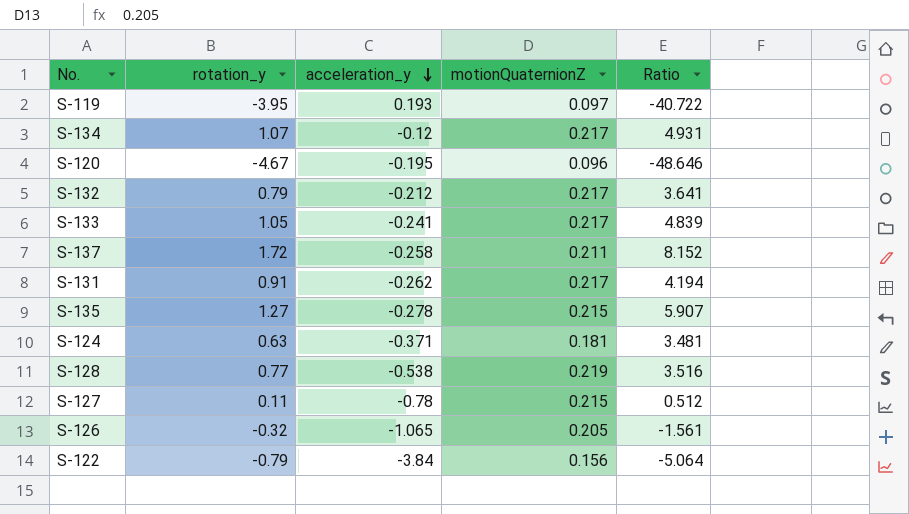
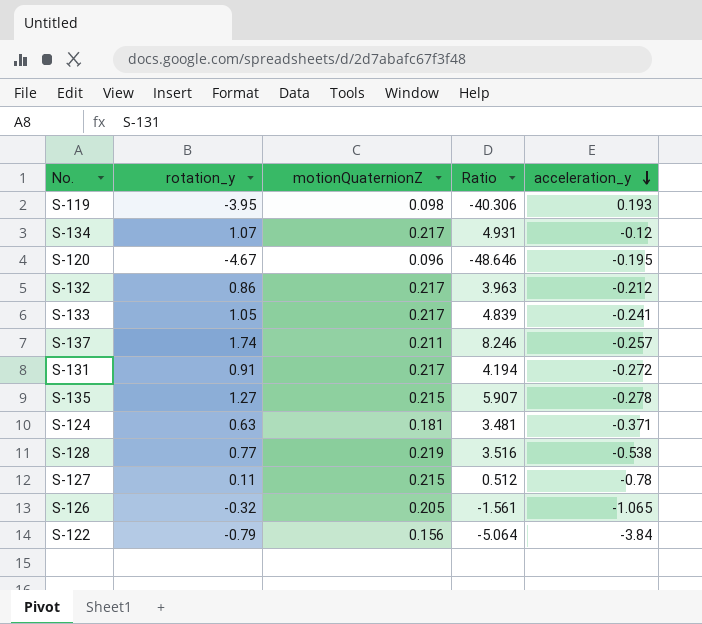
column acceleration_y | position: 3 -> 5
S-119 | motionQuaternionZ: 0.097 -> 0.098
S-119 | Ratio: -40.722 -> -40.306
S-132 | rotation_y: 0.79 -> 0.86
S-132 | Ratio: 3.641 -> 3.963
S-137 | rotation_y: 1.72 -> 1.74
S-137 | Ratio: 8.152 -> 8.246
S-137 | acceleration_y: -0.258 -> -0.257
S-131 | acceleration_y: -0.262 -> -0.272

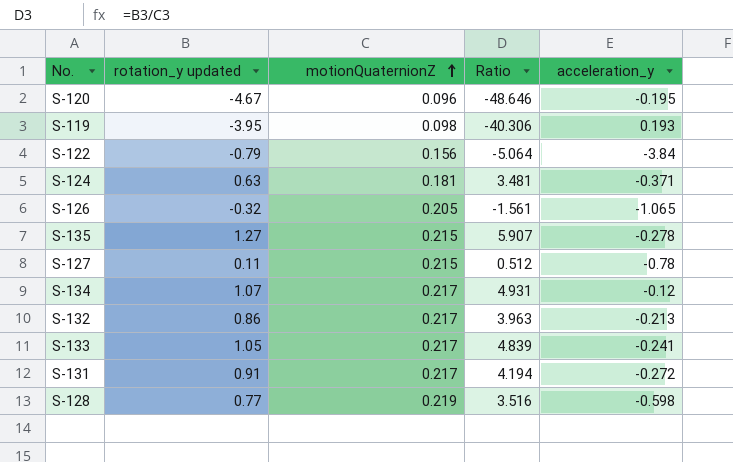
row order: acceleration_y descending -> motionQuaternionZ ascending
column name: rotation_y -> rotation_y updated
row S-137: 1.74 | 0.211 | 8.246 | -0.257 -> none
S-132 | acceleration_y: -0.212 -> -0.213
S-128 | acceleration_y: -0.538 -> -0.598

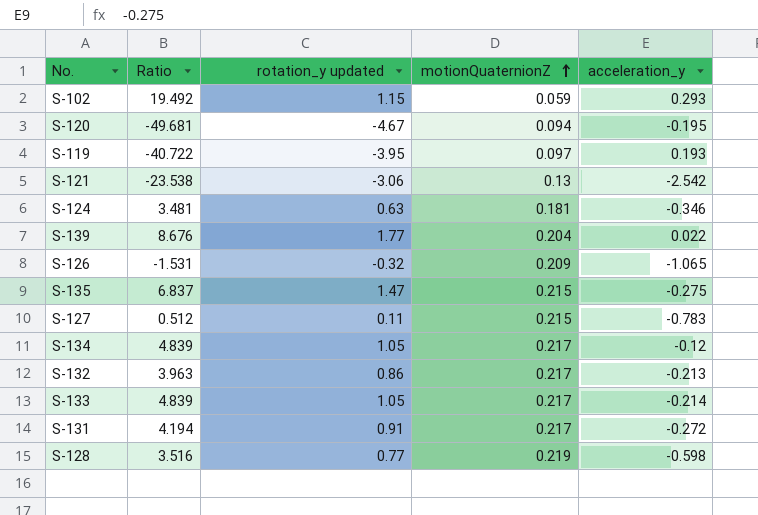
column Ratio | position: 4 -> 2
row S-122: -0.79 | 0.156 | -5.064 | -3.84 -> none
row S-102: none -> 19.492 | 1.15 | 0.059 | 0.293
S-120 | Ratio: -48.646 -> -49.681
S-120 | motionQuaternionZ: 0.096 -> 0.094
S-119 | Ratio: -40.306 -> -40.722
S-119 | motionQuaternionZ: 0.098 -> 0.097
row S-121: none -> -23.538 | -3.06 | 0.13 | -2.542
S-124 | acceleration_y: -0.371 -> -0.346
row S-139: none -> 8.676 | 1.77 | 0.204 | 0.022
S-126 | Ratio: -1.561 -> -1.531
S-126 | motionQuaternionZ: 0.205 -> 0.209
S-135 | Ratio: 5.907 -> 6.837
S-135 | rotation_y updated: 1.27 -> 1.47
S-135 | acceleration_y: -0.278 -> -0.275
S-127 | acceleration_y: -0.78 -> -0.783
S-134 | Ratio: 4.931 -> 4.839
S-134 | rotation_y updated: 1.07 -> 1.05
S-133 | acceleration_y: -0.241 -> -0.214

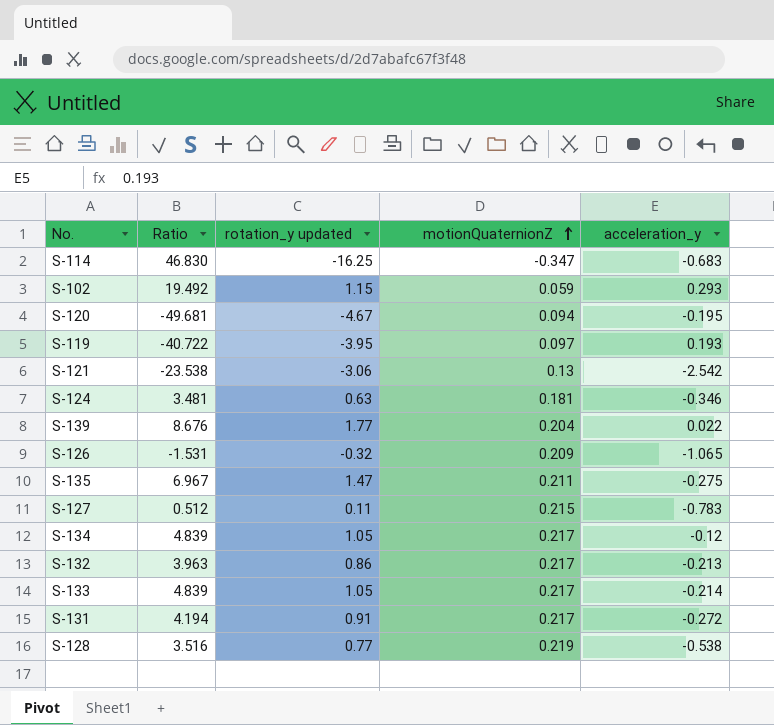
row S-114: none -> 46.830 | -16.25 | -0.347 | -0.683
S-135 | Ratio: 6.837 -> 6.967
S-135 | motionQuaternionZ: 0.215 -> 0.211
S-128 | acceleration_y: -0.598 -> -0.538

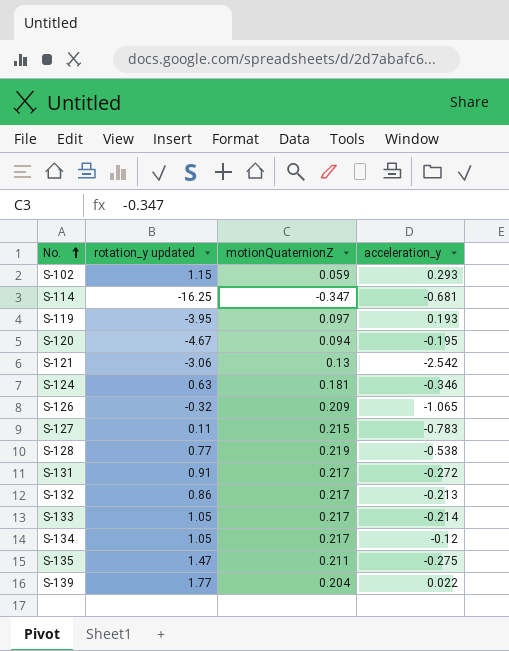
row order: motionQuaternionZ ascending -> No. ascending
column Ratio | formula: [rotation_y updated] / [motionQuaternionZ] -> none
S-114 | acceleration_y: -0.683 -> -0.681

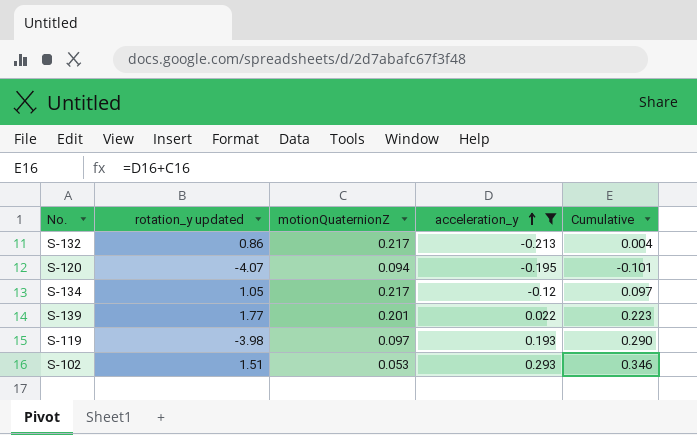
filter: none -> acceleration_y >= -0.213
row order: No. ascending -> acceleration_y ascending
column Cumulative | formula: none -> [motionQuaternionZ] + [acceleration_y]
S-120 | rotation_y updated: -4.67 -> -4.07
S-139 | motionQuaternionZ: 0.204 -> 0.201
S-119 | rotation_y updated: -3.95 -> -3.98
S-102 | rotation_y updated: 1.15 -> 1.51
S-102 | motionQuaternionZ: 0.059 -> 0.053

